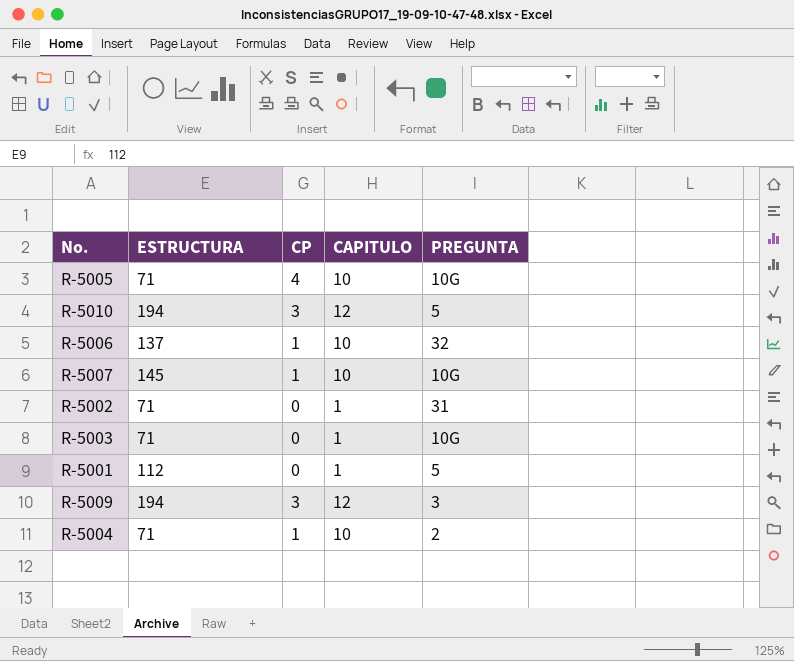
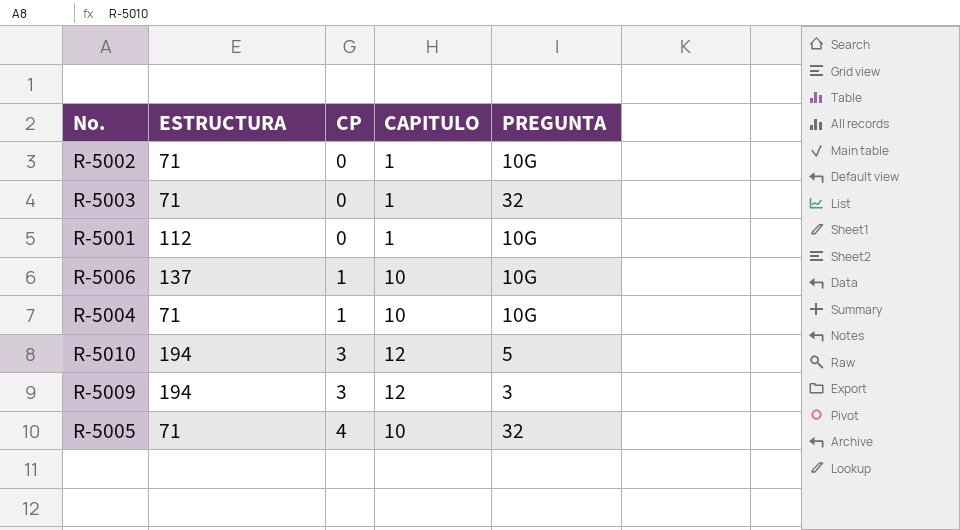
row order: none -> CP ascending
row R-5007: 145 | 1 | 10 | 10G -> none
R-5002 | PREGUNTA: 31 -> 10G
R-5003 | PREGUNTA: 10G -> 32
R-5001 | PREGUNTA: 5 -> 10G
R-5006 | PREGUNTA: 32 -> 10G
R-5004 | PREGUNTA: 2 -> 10G
R-5005 | PREGUNTA: 10G -> 32

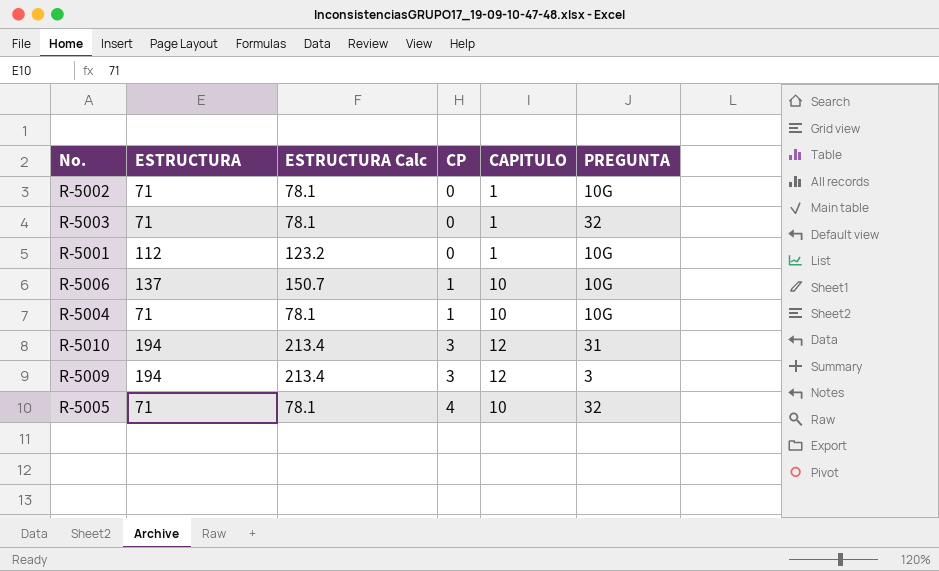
column ESTRUCTURA Calc | formula: none -> [ESTRUCTURA] * 1.1
R-5010 | PREGUNTA: 5 -> 31

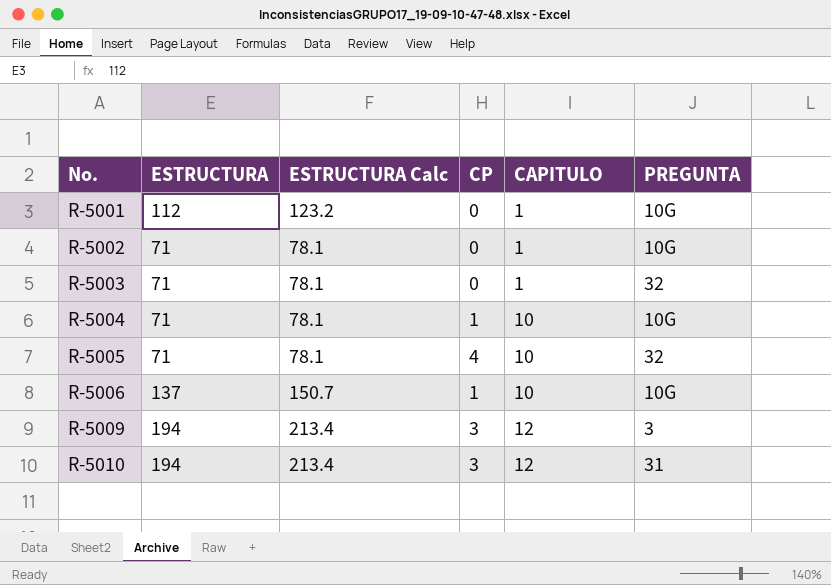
row order: CP ascending -> No. ascending

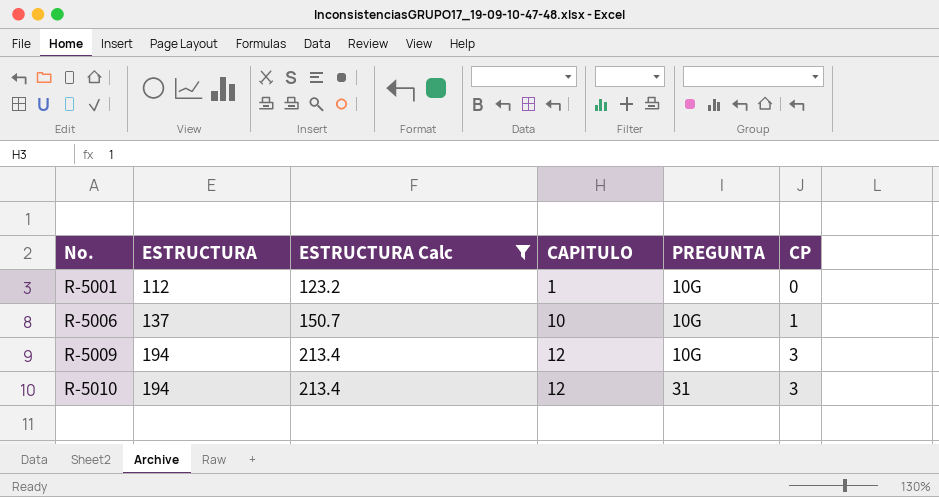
filter: none -> ESTRUCTURA Calc != 78.1
column CP | position: 4 -> 6
R-5009 | PREGUNTA: 3 -> 10G

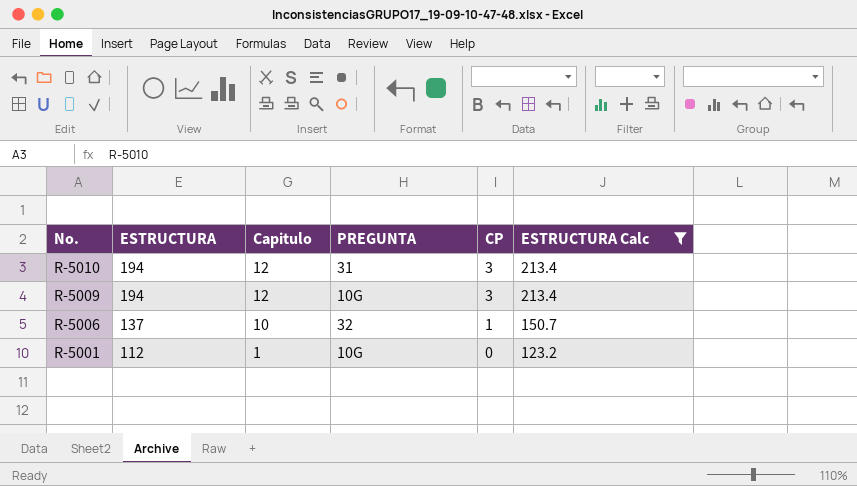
row order: No. ascending -> No. descending
column name: CAPITULO -> Capitulo
column ESTRUCTURA Calc | position: 3 -> 6
R-5006 | PREGUNTA: 10G -> 32

